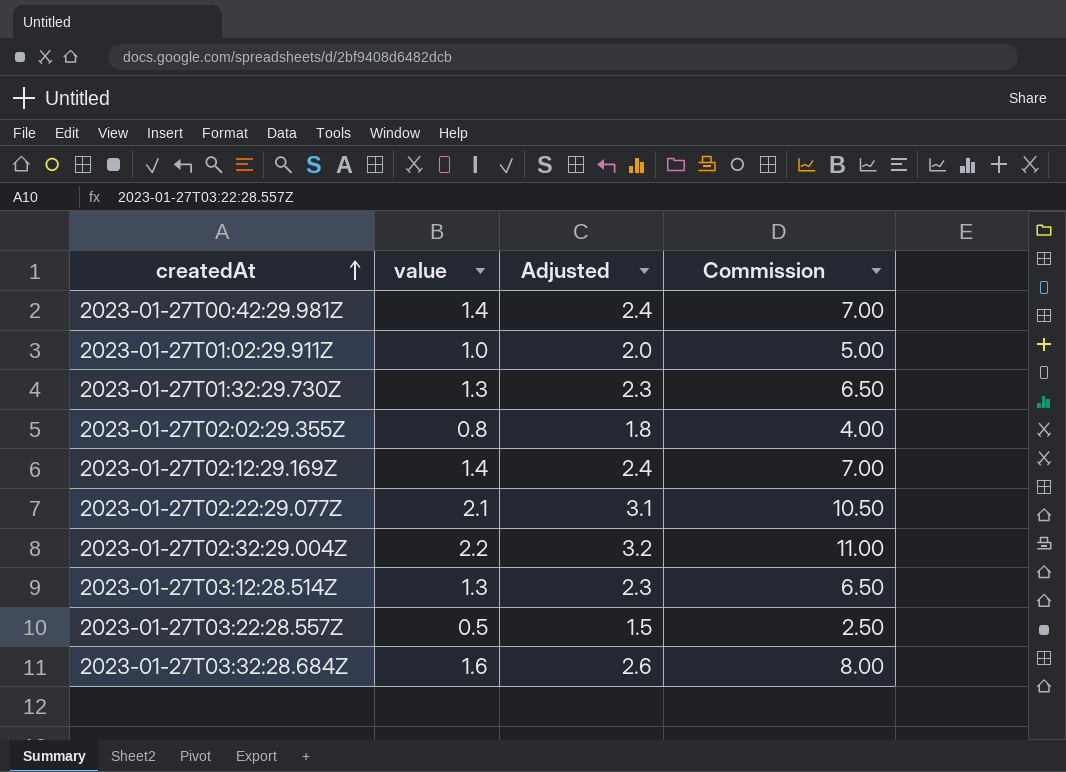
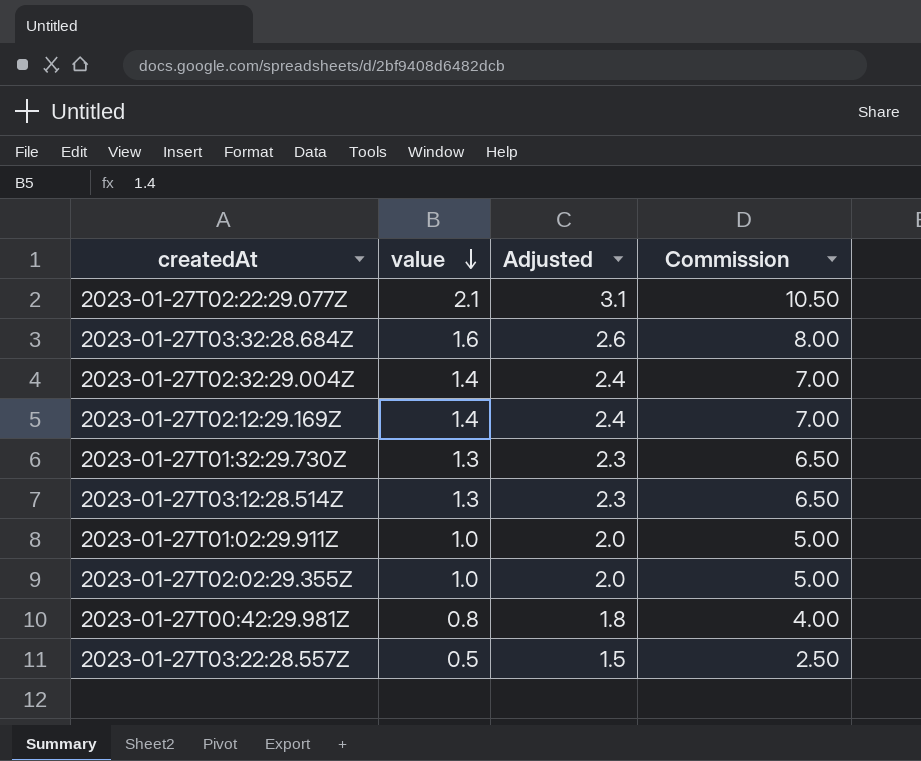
row order: createdAt ascending -> value descending
2023-01-27T02:32:29.004Z | value: 2.2 -> 1.4
2023-01-27T02:32:29.004Z | Adjusted: 3.2 -> 2.4
2023-01-27T02:32:29.004Z | Commission: 11.00 -> 7.00
2023-01-27T02:02:29.355Z | value: 0.8 -> 1.0
2023-01-27T02:02:29.355Z | Adjusted: 1.8 -> 2.0
2023-01-27T02:02:29.355Z | Commission: 4.00 -> 5.00
2023-01-27T00:42:29.981Z | value: 1.4 -> 0.8
2023-01-27T00:42:29.981Z | Adjusted: 2.4 -> 1.8
2023-01-27T00:42:29.981Z | Commission: 7.00 -> 4.00

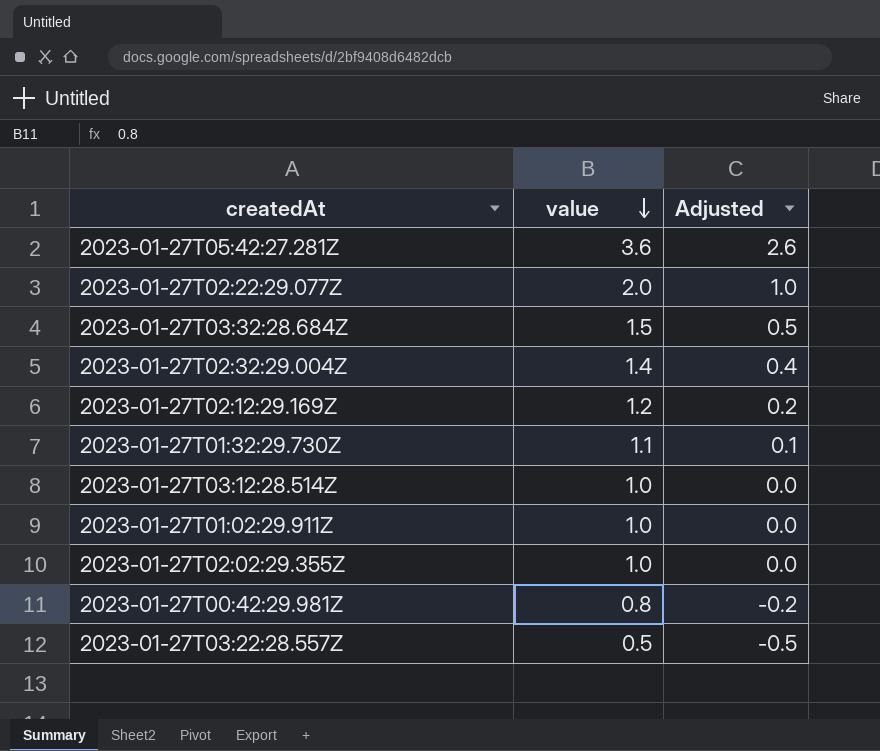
column Commission | formula: [value] * 5 -> none
column Adjusted | formula: [value] + 1 -> [value] - 1
row 2023-01-27T05:42:27.281Z: none -> 3.6 | 2.6
2023-01-27T02:22:29.077Z | value: 2.1 -> 2.0
2023-01-27T03:32:28.684Z | value: 1.6 -> 1.5
2023-01-27T02:12:29.169Z | value: 1.4 -> 1.2
2023-01-27T01:32:29.730Z | value: 1.3 -> 1.1
2023-01-27T03:12:28.514Z | value: 1.3 -> 1.0

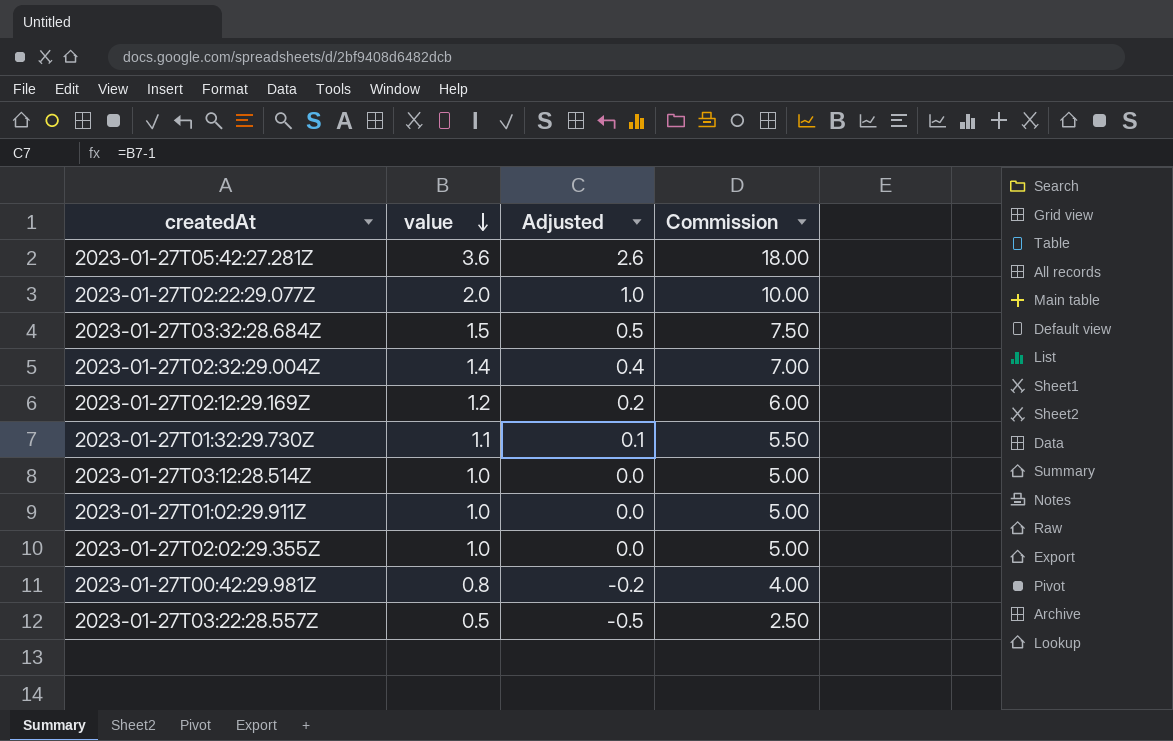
column Commission | formula: none -> [value] * 5

